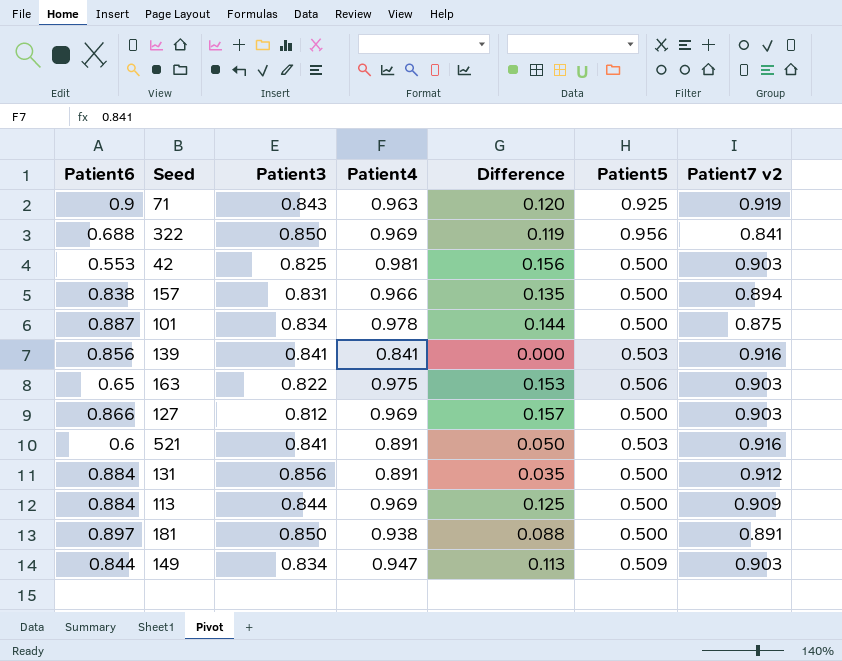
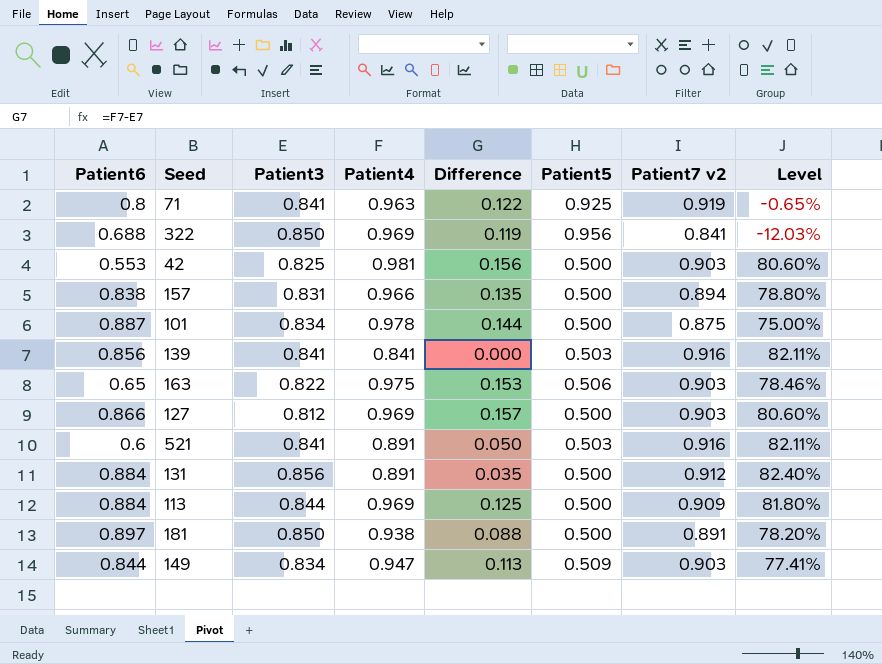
column Level | formula: none -> ([Patient7 v2] - [Patient5]) / [Patient5]
71 | Patient6: 0.9 -> 0.8
71 | Patient3: 0.843 -> 0.841
71 | Difference: 0.120 -> 0.122

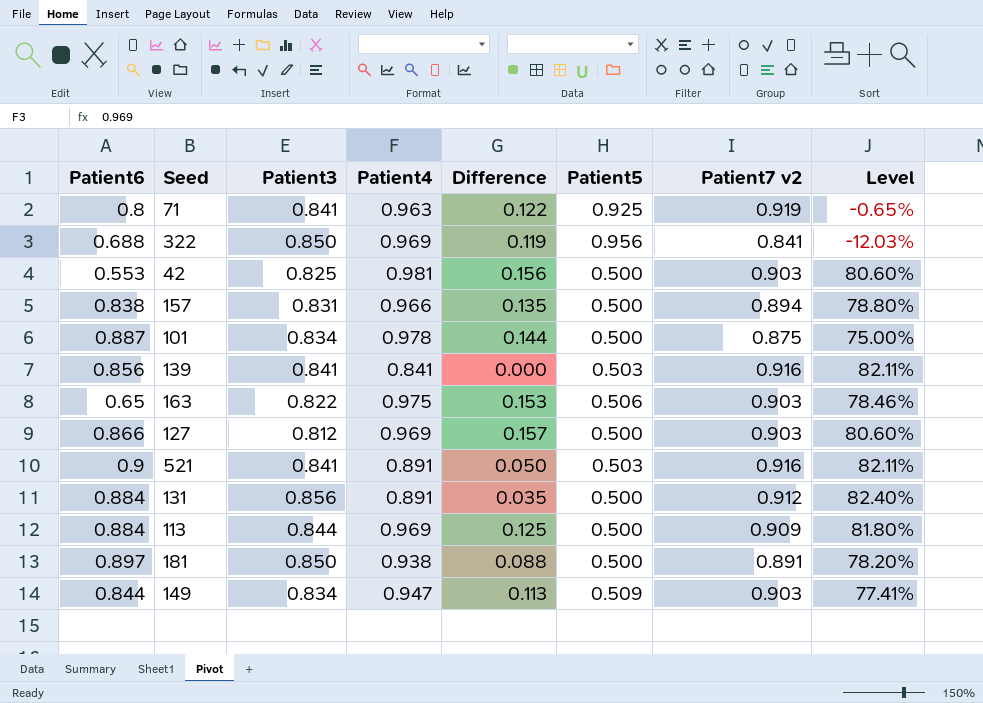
521 | Patient6: 0.6 -> 0.9

